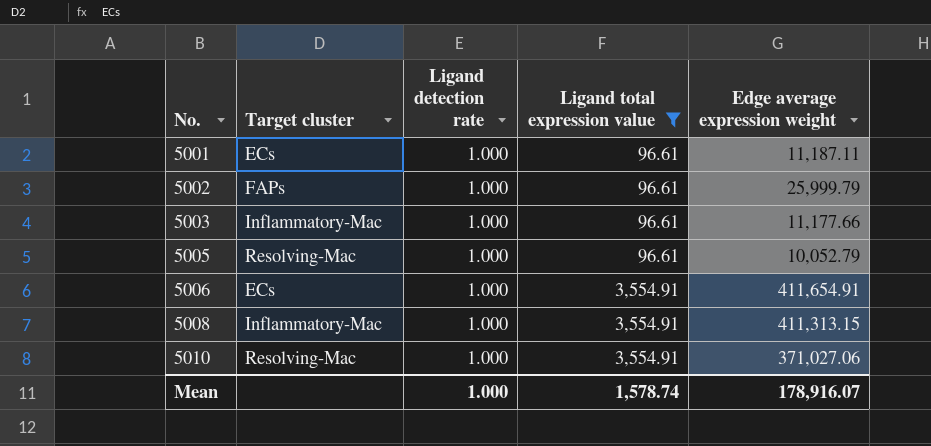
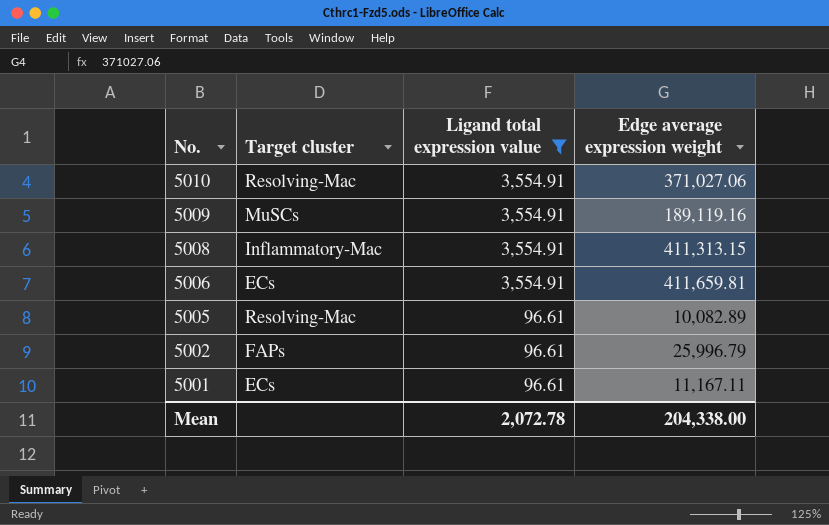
row order: No. ascending -> No. descending
column Ligand detection rate | position: 3 -> none
row 5003: Inflammatory-Mac | 1.000 | 96.61 | 11,177.66 -> none
row 5009: none -> MuSCs | 3,554.91 | 189,119.16
5006 | Edge average expression weight: 411,654.91 -> 411,659.81
5005 | Edge average expression weight: 10,052.79 -> 10,082.89
5002 | Edge average expression weight: 25,999.79 -> 25,996.79
5001 | Edge average expression weight: 11,187.11 -> 11,167.11
Mean | Ligand total expression value: 1,578.74 -> 2,072.78
Mean | Edge average expression weight: 178,916.07 -> 204,338.00

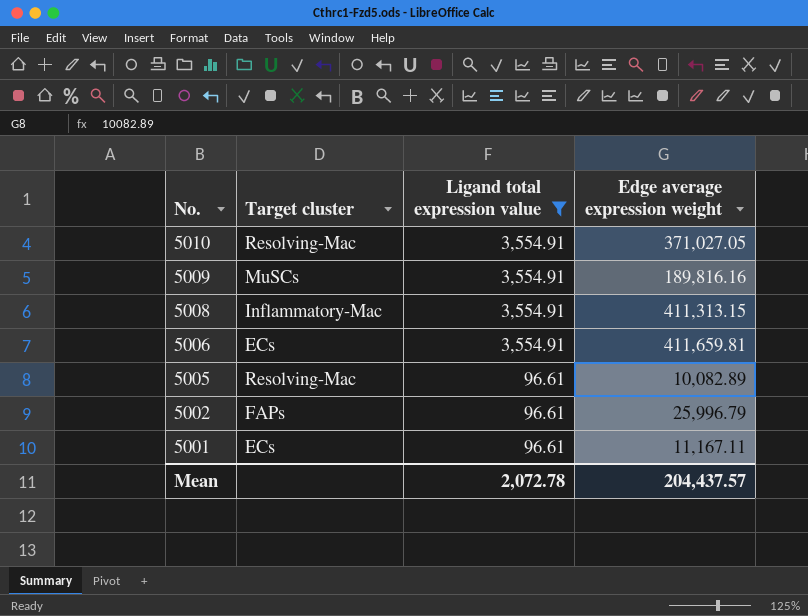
5010 | Edge average expression weight: 371,027.06 -> 371,027.05
5009 | Edge average expression weight: 189,119.16 -> 189,816.16
Mean | Edge average expression weight: 204,338.00 -> 204,437.57

